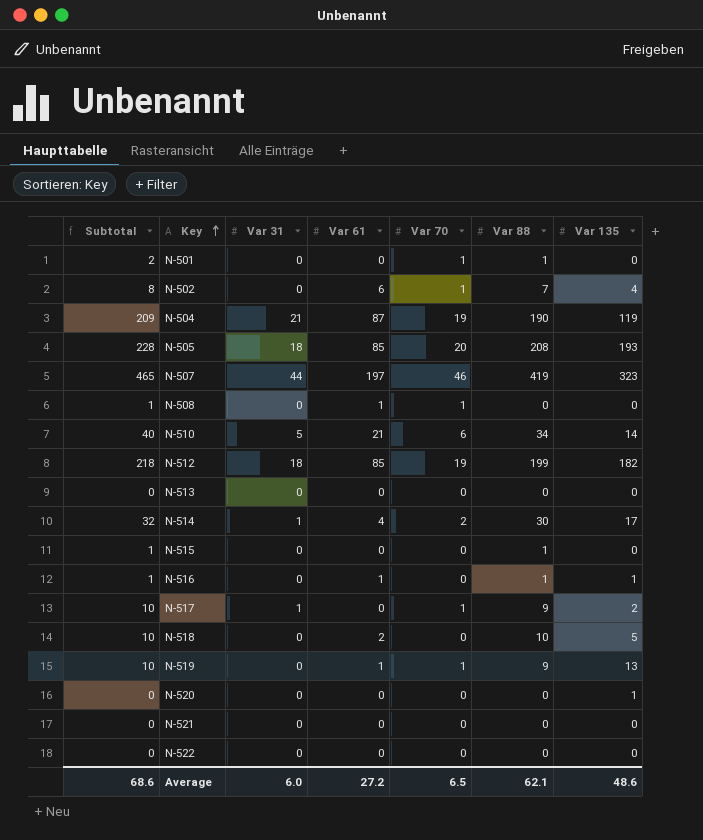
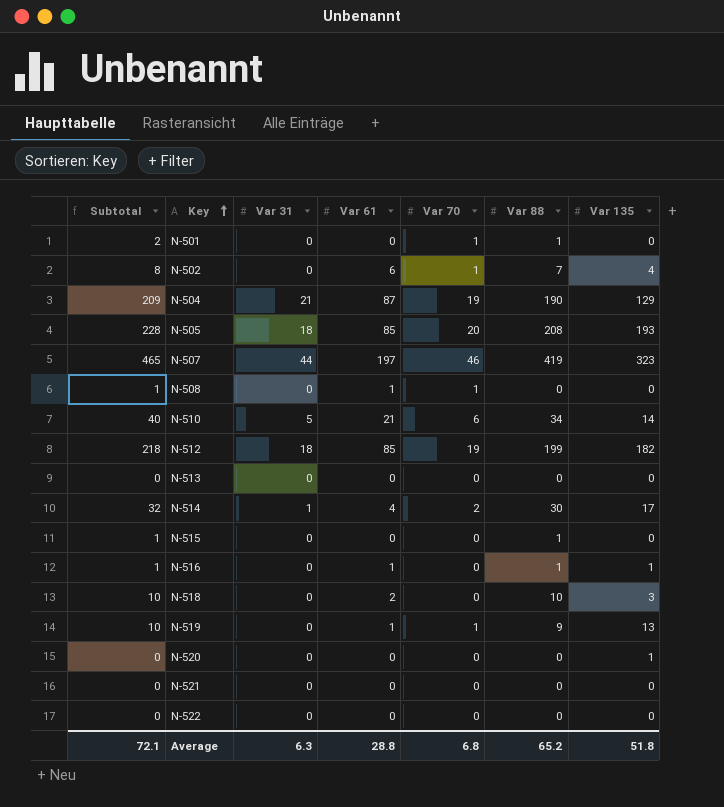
row N-517: 10 | 1 | 0 | 1 | 9 | 2 -> none
N-504 | Var 135: 119 -> 129
N-518 | Var 135: 5 -> 3
Average | Subtotal: 68.6 -> 72.1
Average | Var 31: 6.0 -> 6.3
Average | Var 61: 27.2 -> 28.8
Average | Var 70: 6.5 -> 6.8
Average | Var 88: 62.1 -> 65.2
Average | Var 135: 48.6 -> 51.8

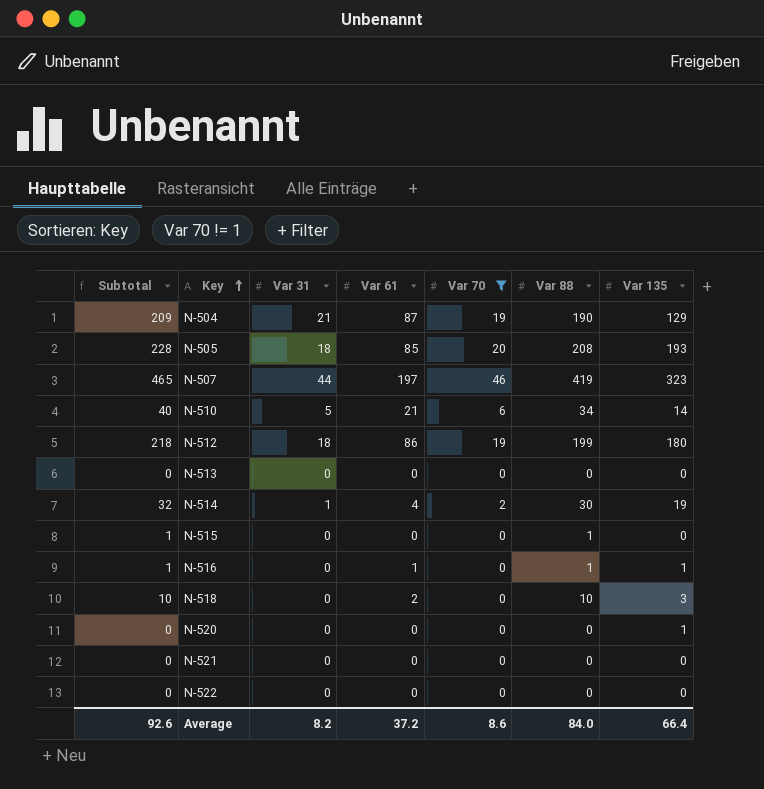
filter: none -> Var 70 != 1
N-512 | Var 61: 85 -> 86
N-512 | Var 135: 182 -> 180
N-514 | Var 135: 17 -> 19
Average | Subtotal: 72.1 -> 92.6
Average | Var 31: 6.3 -> 8.2
Average | Var 61: 28.8 -> 37.2
Average | Var 70: 6.8 -> 8.6
Average | Var 88: 65.2 -> 84.0
Average | Var 135: 51.8 -> 66.4

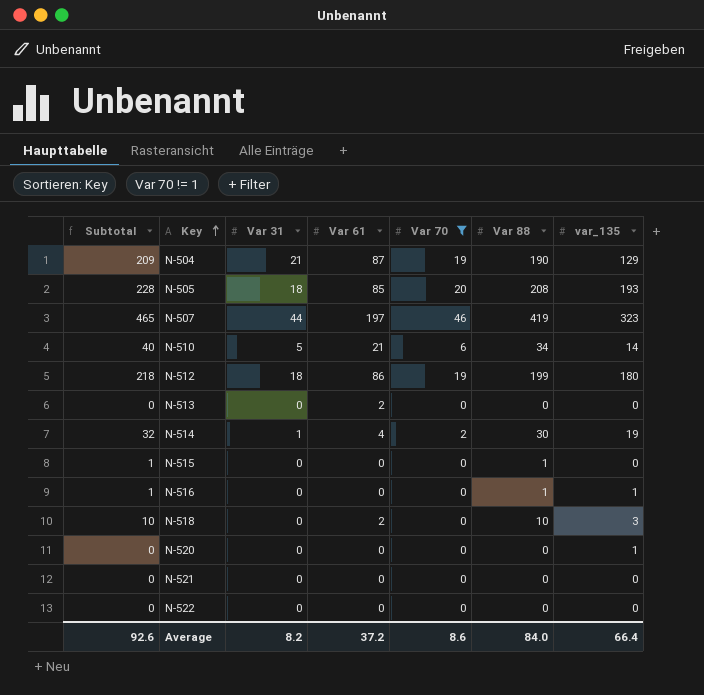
column name: Var 135 -> var_135
N-513 | Var 61: 0 -> 2
N-516 | Var 61: 1 -> 0

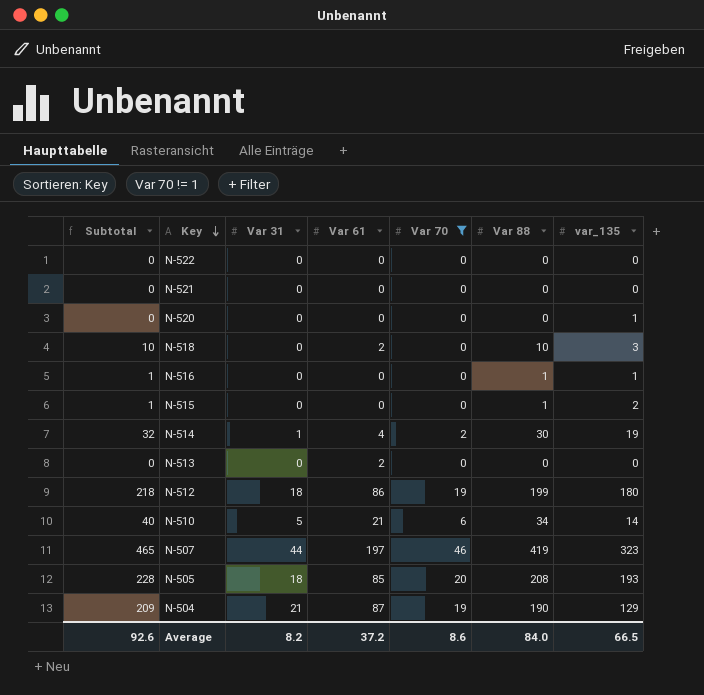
row order: Key ascending -> Key descending
N-515 | var_135: 0 -> 2
Average | var_135: 66.4 -> 66.5

